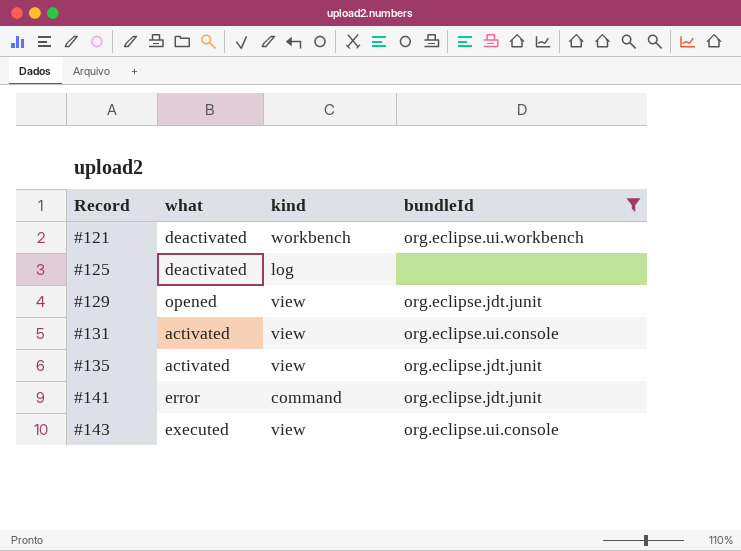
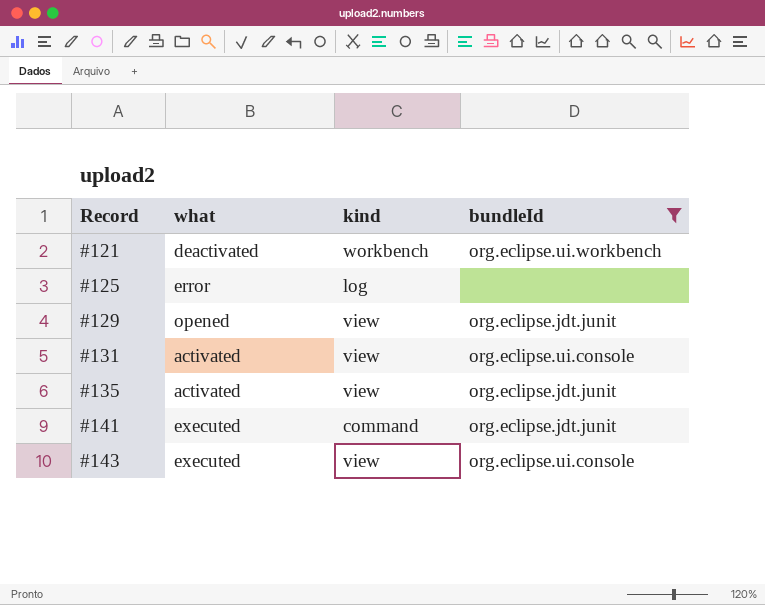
#125 | what: deactivated -> error
#141 | what: error -> executed

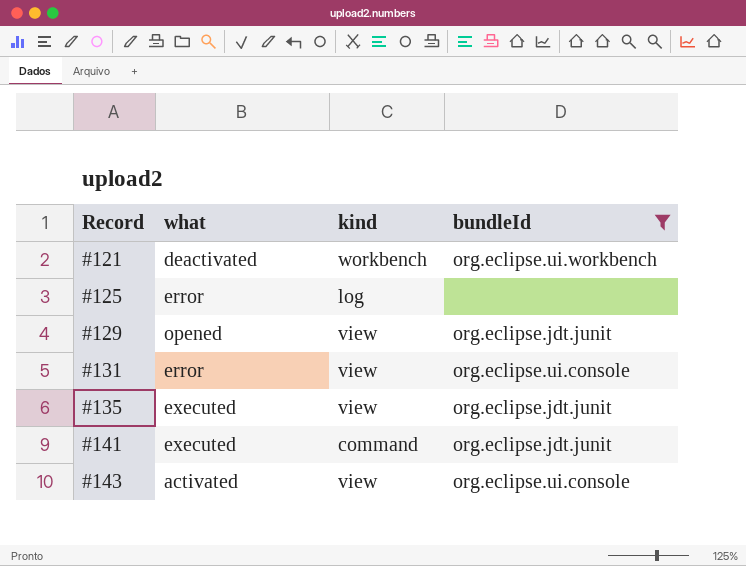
#131 | what: activated -> error
#135 | what: activated -> executed
#143 | what: executed -> activated

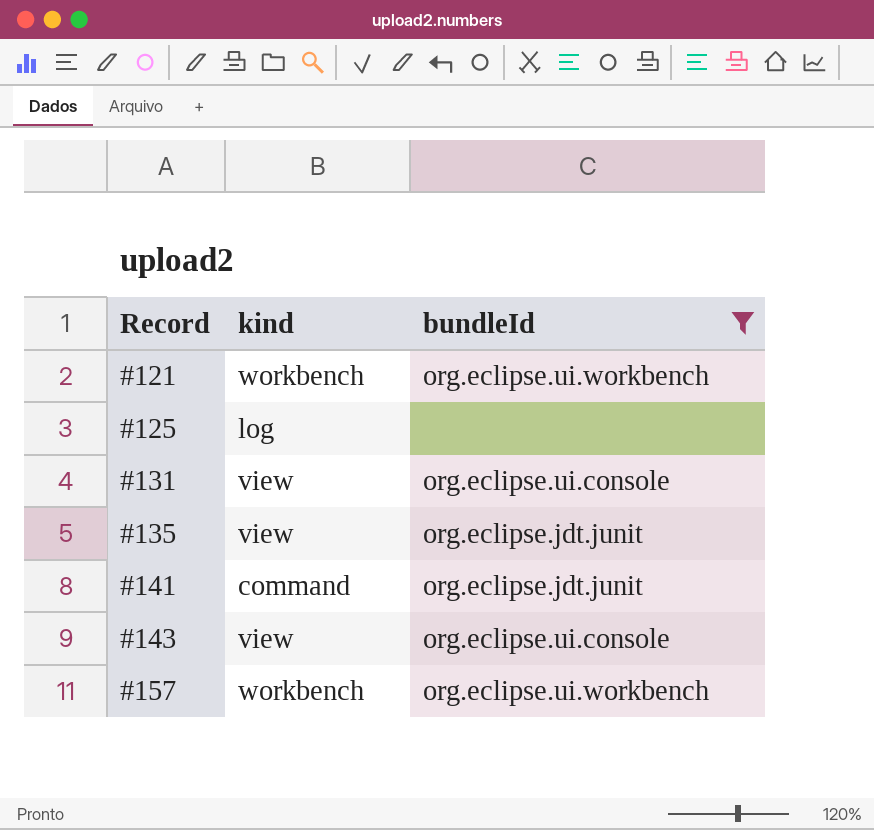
column what | position: 2 -> none
row #129: opened | view | org.eclipse.jdt.junit -> none
row #157: none -> workbench | org.eclipse.ui.workbench

